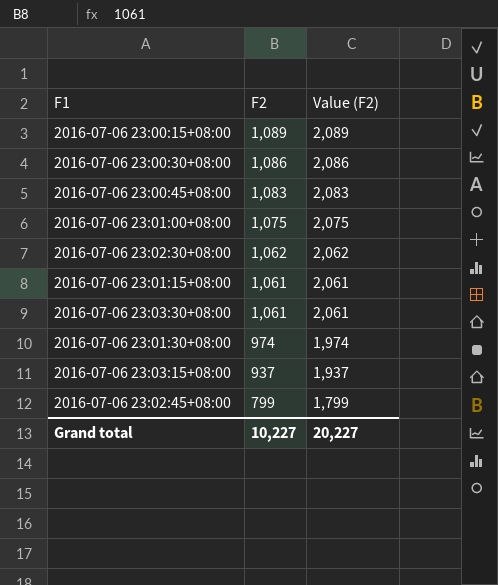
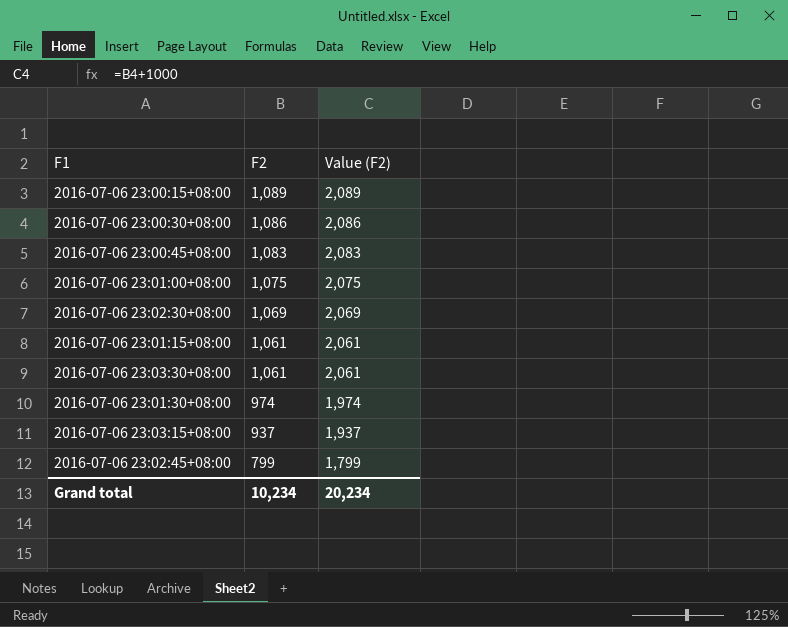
2016-07-06 23:02:30+08:00 | F2: 1,062 -> 1,069
2016-07-06 23:02:30+08:00 | Value (F2): 2,062 -> 2,069
Grand total | F2: 10,227 -> 10,234
Grand total | Value (F2): 20,227 -> 20,234

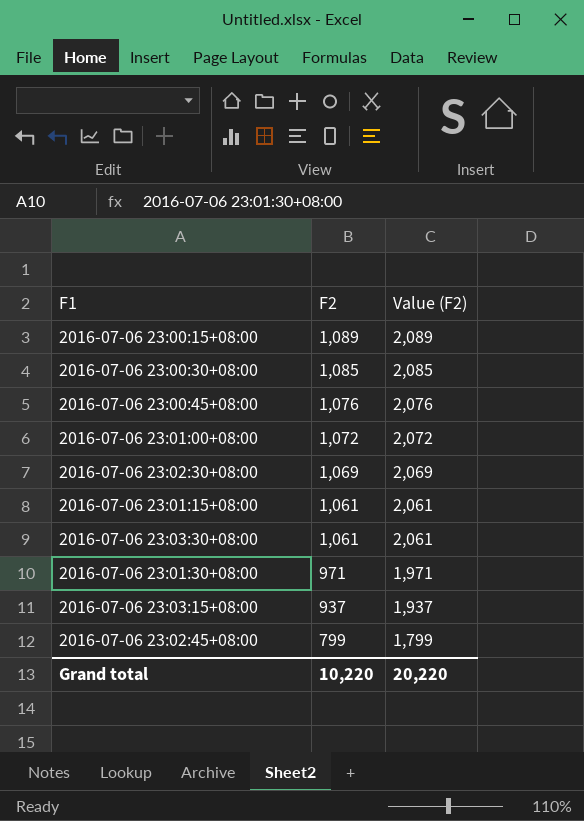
2016-07-06 23:00:30+08:00 | F2: 1,086 -> 1,085
2016-07-06 23:00:30+08:00 | Value (F2): 2,086 -> 2,085
2016-07-06 23:00:45+08:00 | F2: 1,083 -> 1,076
2016-07-06 23:00:45+08:00 | Value (F2): 2,083 -> 2,076
2016-07-06 23:01:00+08:00 | F2: 1,075 -> 1,072
2016-07-06 23:01:00+08:00 | Value (F2): 2,075 -> 2,072
2016-07-06 23:01:30+08:00 | F2: 974 -> 971
2016-07-06 23:01:30+08:00 | Value (F2): 1,974 -> 1,971
Grand total | F2: 10,234 -> 10,220
Grand total | Value (F2): 20,234 -> 20,220

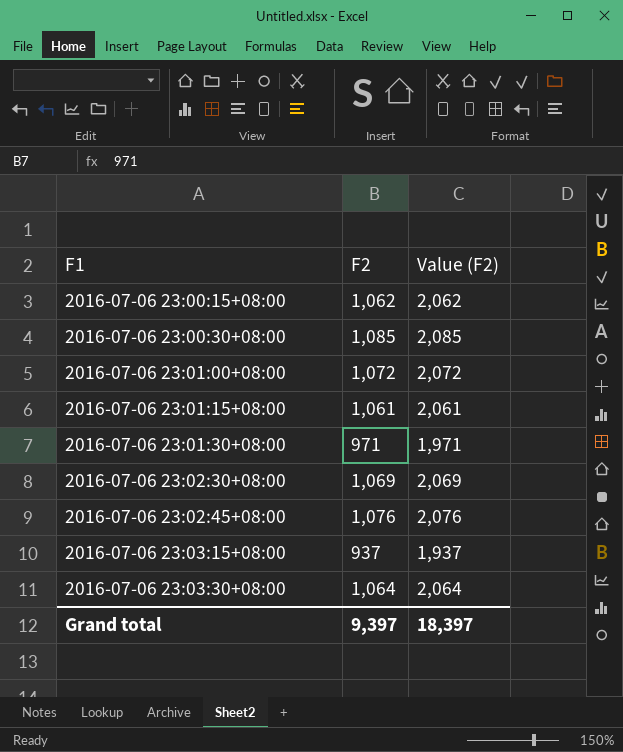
row order: F2 descending -> F1 ascending
row 2016-07-06 23:00:45+08:00: 1,076 | 2,076 -> none
2016-07-06 23:00:15+08:00 | F2: 1,089 -> 1,062
2016-07-06 23:00:15+08:00 | Value (F2): 2,089 -> 2,062
2016-07-06 23:02:45+08:00 | F2: 799 -> 1,076
2016-07-06 23:02:45+08:00 | Value (F2): 1,799 -> 2,076
2016-07-06 23:03:30+08:00 | F2: 1,061 -> 1,064
2016-07-06 23:03:30+08:00 | Value (F2): 2,061 -> 2,064
Grand total | F2: 10,220 -> 9,397
Grand total | Value (F2): 20,220 -> 18,397

